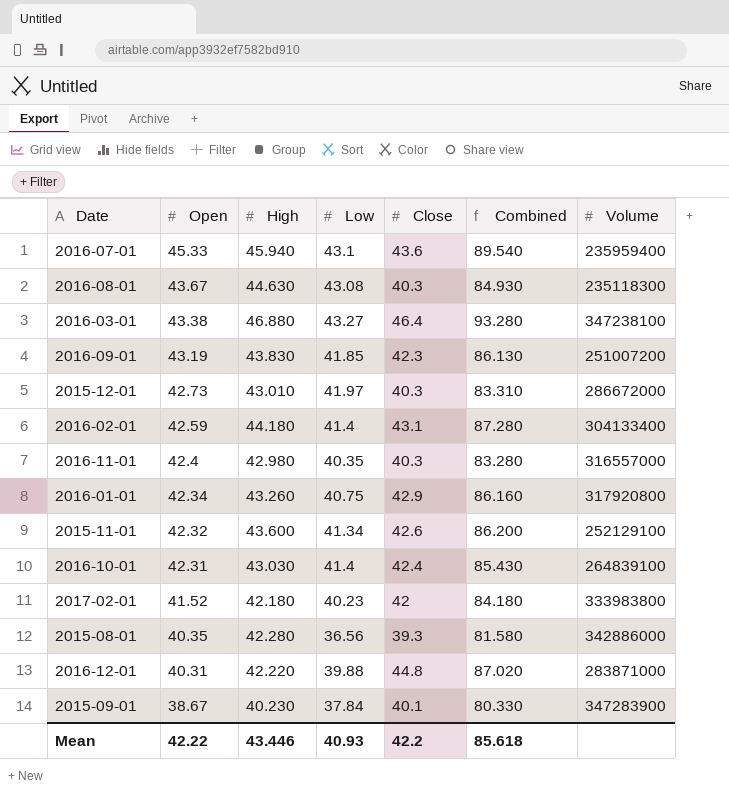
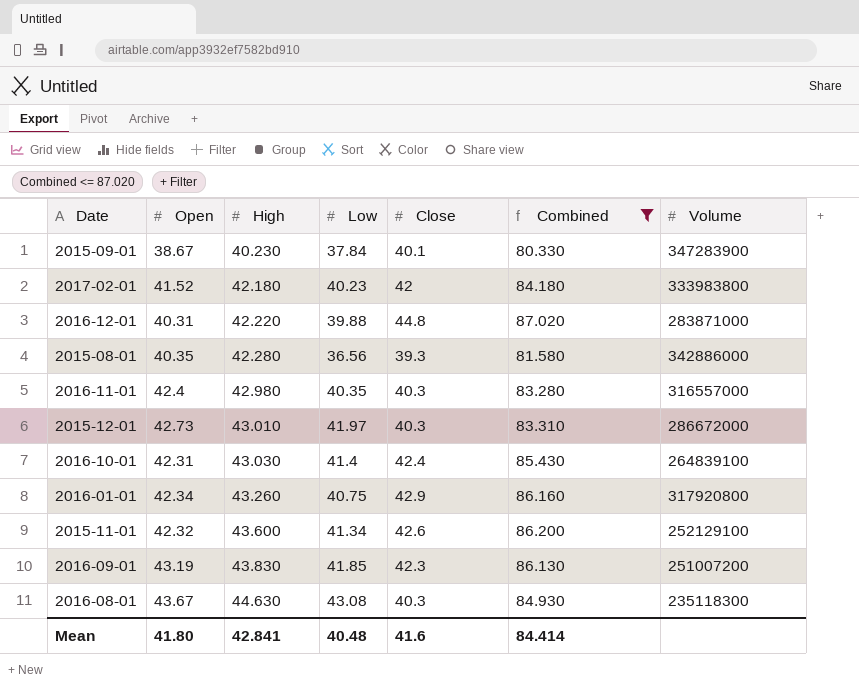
filter: none -> Combined <= 87.020
row order: Open descending -> High ascending
Mean | Open: 42.22 -> 41.80
Mean | High: 43.446 -> 42.841
Mean | Low: 40.93 -> 40.48
Mean | Close: 42.2 -> 41.6
Mean | Combined: 85.618 -> 84.414

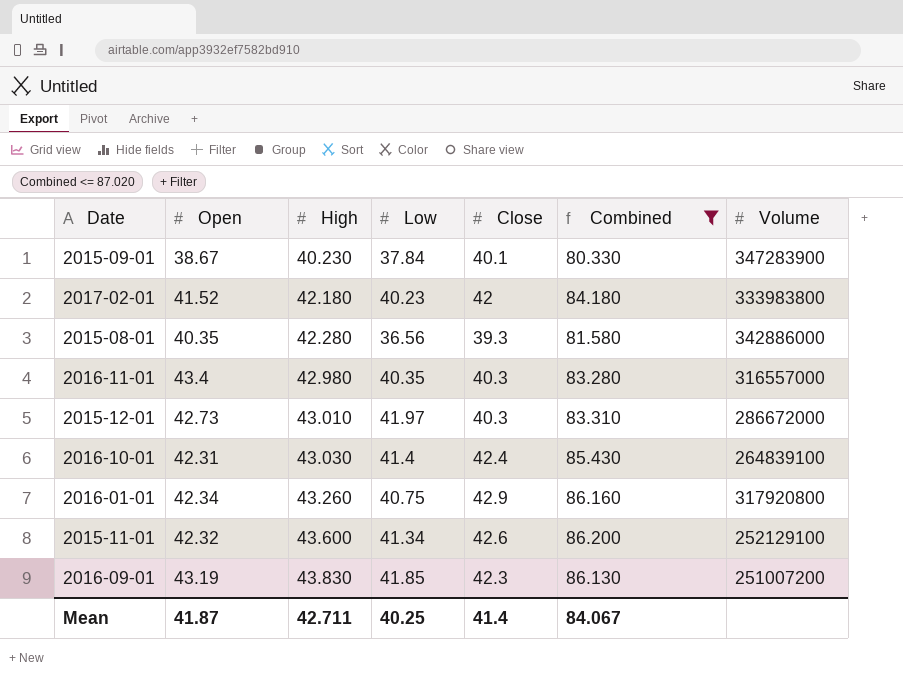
row 2016-12-01: 40.31 | 42.220 | 39.88 | 44.8 | 87.020 | 283871000 -> none
row 2016-08-01: 43.67 | 44.630 | 43.08 | 40.3 | 84.930 | 235118300 -> none
2016-11-01 | Open: 42.4 -> 43.4
Mean | Open: 41.80 -> 41.87
Mean | High: 42.841 -> 42.711
Mean | Low: 40.48 -> 40.25
Mean | Close: 41.6 -> 41.4
Mean | Combined: 84.414 -> 84.067

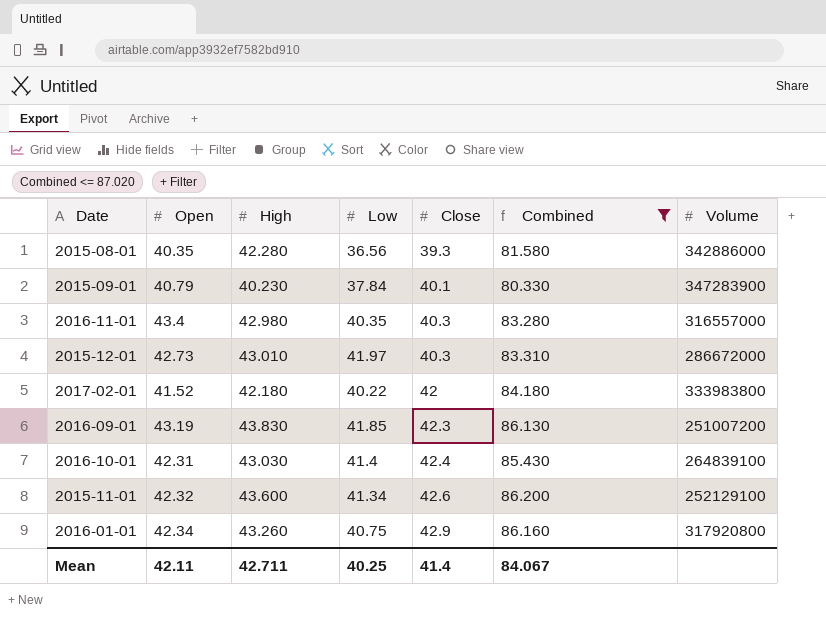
row order: High ascending -> Close ascending
2015-09-01 | Open: 38.67 -> 40.79
2017-02-01 | Low: 40.23 -> 40.22
Mean | Open: 41.87 -> 42.11

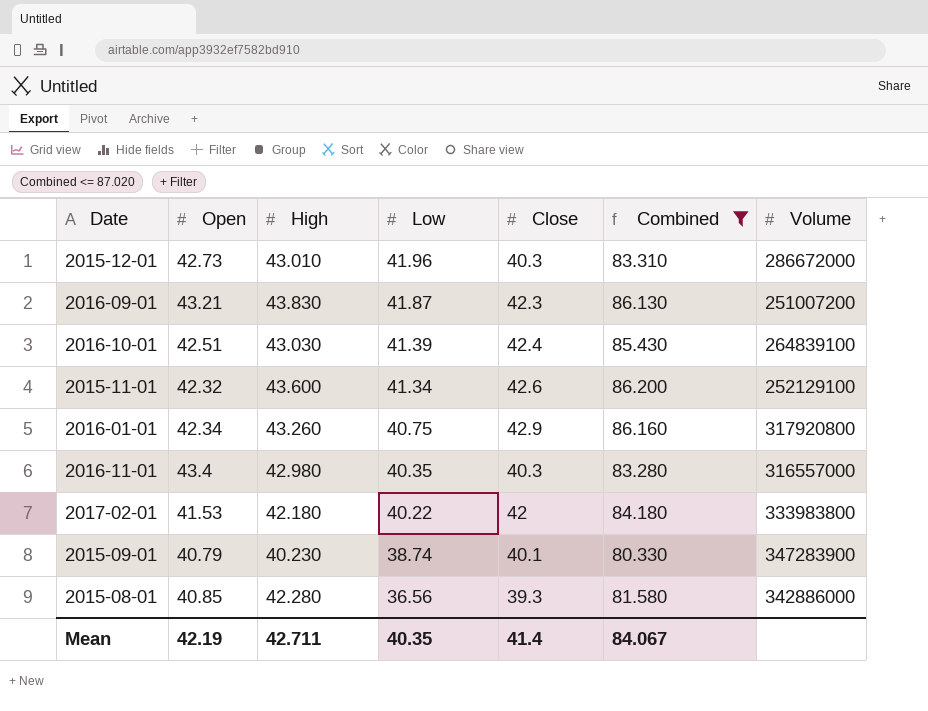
row order: Close ascending -> Low descending
2015-12-01 | Low: 41.97 -> 41.96
2016-09-01 | Open: 43.19 -> 43.21
2016-09-01 | Low: 41.85 -> 41.87
2016-10-01 | Open: 42.31 -> 42.51
2016-10-01 | Low: 41.4 -> 41.39
2017-02-01 | Open: 41.52 -> 41.53
2015-09-01 | Low: 37.84 -> 38.74
2015-08-01 | Open: 40.35 -> 40.85
Mean | Open: 42.11 -> 42.19
Mean | Low: 40.25 -> 40.35

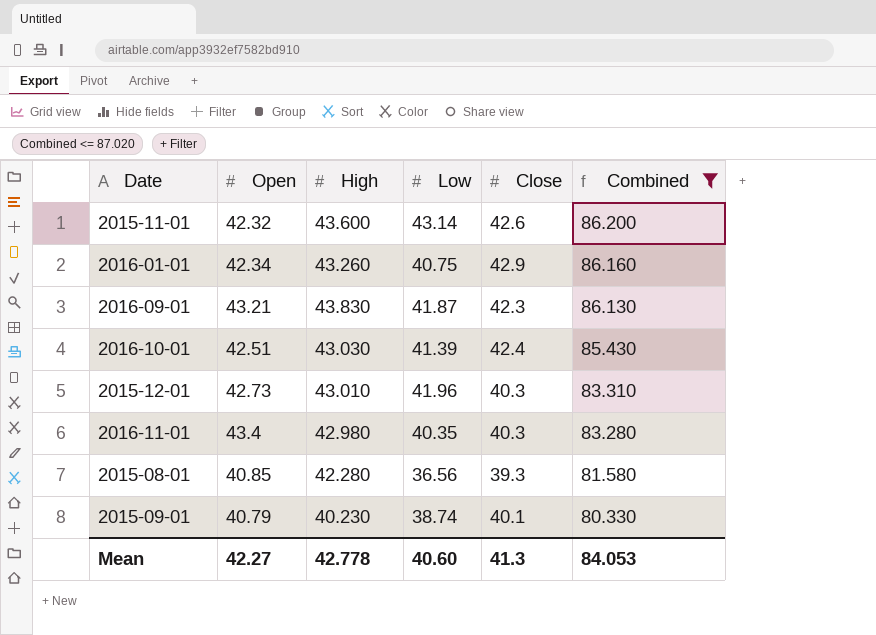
row order: Low descending -> Combined descending
column Volume | position: 7 -> none
row 2017-02-01: 41.53 | 42.180 | 40.22 | 42 | 84.180 | 333983800 -> none
2015-11-01 | Low: 41.34 -> 43.14
Mean | Open: 42.19 -> 42.27
Mean | High: 42.711 -> 42.778
Mean | Low: 40.35 -> 40.60
Mean | Close: 41.4 -> 41.3
Mean | Combined: 84.067 -> 84.053

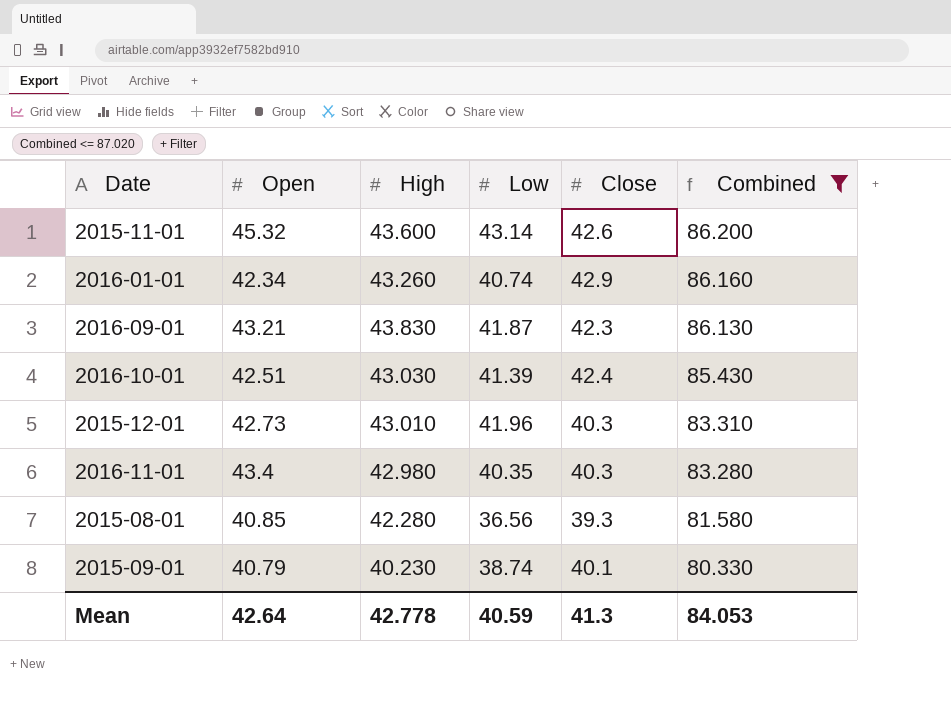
2015-11-01 | Open: 42.32 -> 45.32
2016-01-01 | Low: 40.75 -> 40.74
Mean | Open: 42.27 -> 42.64
Mean | Low: 40.60 -> 40.59

